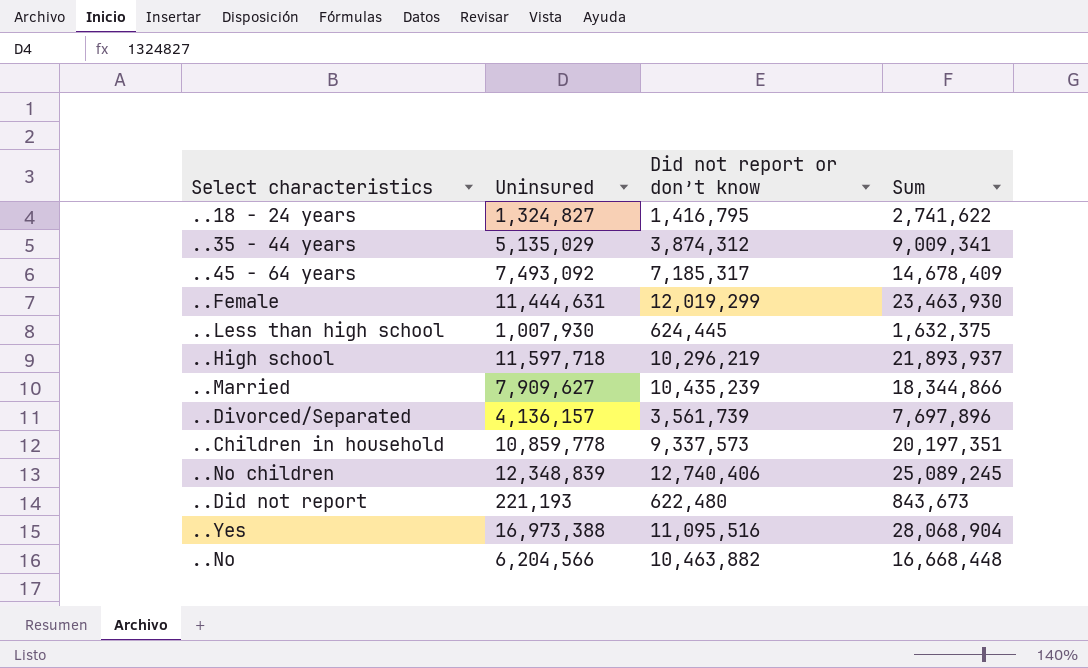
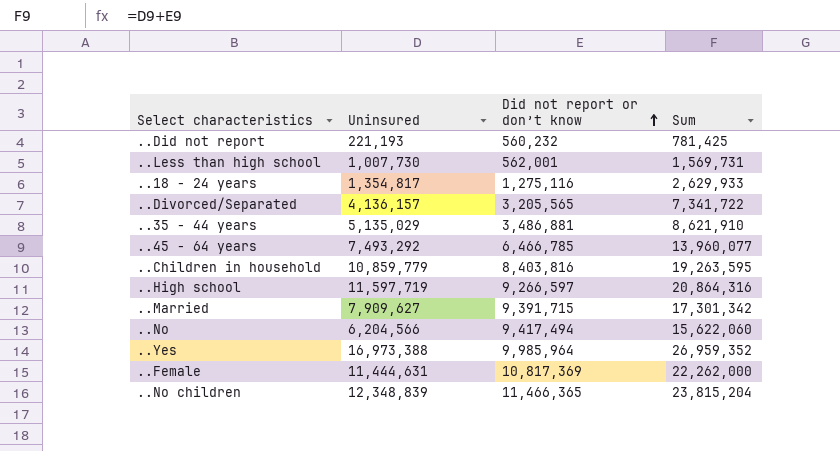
row order: none -> Did not report or don’t know ascending
..Did not report | Did not report or don’t know: 622,480 -> 560,232
..Did not report | Sum: 843,673 -> 781,425
..Less than high school | Uninsured: 1,007,930 -> 1,007,730
..Less than high school | Did not report or don’t know: 624,445 -> 562,001
..Less than high school | Sum: 1,632,375 -> 1,569,731
..18 - 24 years | Uninsured: 1,324,827 -> 1,354,817
..18 - 24 years | Did not report or don’t know: 1,416,795 -> 1,275,116
..18 - 24 years | Sum: 2,741,622 -> 2,629,933
..Divorced/Separated | Did not report or don’t know: 3,561,739 -> 3,205,565
..Divorced/Separated | Sum: 7,697,896 -> 7,341,722
..35 - 44 years | Did not report or don’t know: 3,874,312 -> 3,486,881
..35 - 44 years | Sum: 9,009,341 -> 8,621,910
..45 - 64 years | Uninsured: 7,493,092 -> 7,493,292
..45 - 64 years | Did not report or don’t know: 7,185,317 -> 6,466,785
..45 - 64 years | Sum: 14,678,409 -> 13,960,077
..Children in household | Uninsured: 10,859,778 -> 10,859,779
..Children in household | Did not report or don’t know: 9,337,573 -> 8,403,816
..Children in household | Sum: 20,197,351 -> 19,263,595
..High school | Uninsured: 11,597,718 -> 11,597,719
..High school | Did not report or don’t know: 10,296,219 -> 9,266,597
..High school | Sum: 21,893,937 -> 20,864,316
..Married | Did not report or don’t know: 10,435,239 -> 9,391,715
..Married | Sum: 18,344,866 -> 17,301,342
..No | Did not report or don’t know: 10,463,882 -> 9,417,494
..No | Sum: 16,668,448 -> 15,622,060
..Yes | Did not report or don’t know: 11,095,516 -> 9,985,964
..Yes | Sum: 28,068,904 -> 26,959,352
..Female | Did not report or don’t know: 12,019,299 -> 10,817,369
..Female | Sum: 23,463,930 -> 22,262,000
..No children | Did not report or don’t know: 12,740,406 -> 11,466,365
..No children | Sum: 25,089,245 -> 23,815,204

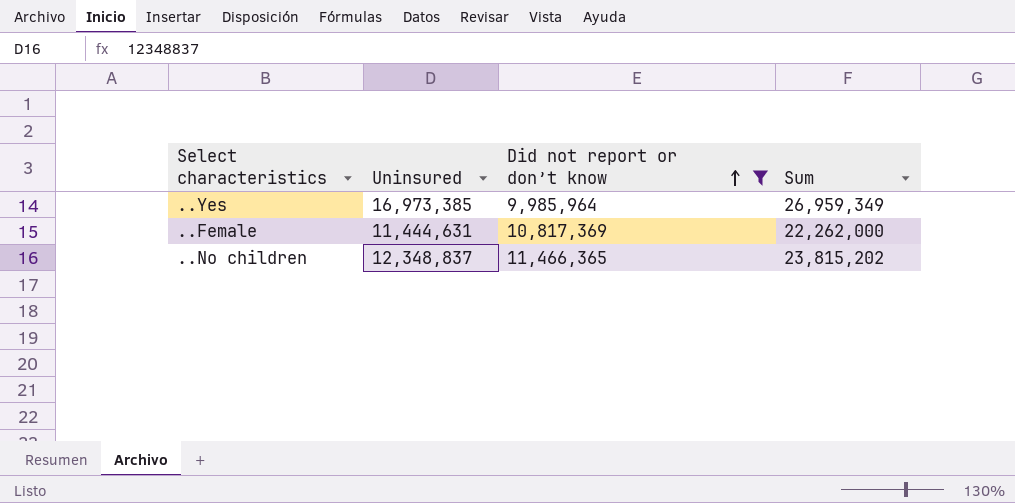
filter: none -> Did not report or don’t know >= 9,985,964
..Yes | Uninsured: 16,973,388 -> 16,973,385
..Yes | Sum: 26,959,352 -> 26,959,349
..No children | Uninsured: 12,348,839 -> 12,348,837
..No children | Sum: 23,815,204 -> 23,815,202

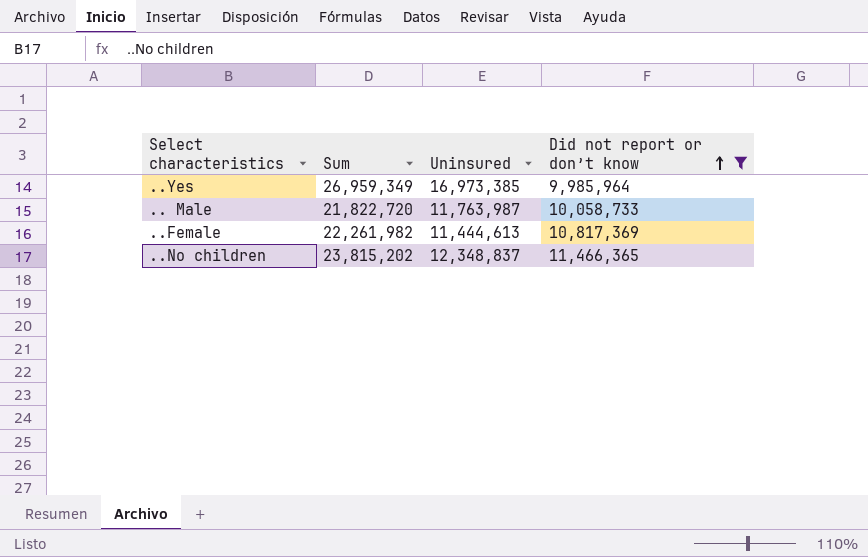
column Sum | position: 4 -> 2
row .. Male: none -> 21,822,720 | 11,763,987 | 10,058,733
..Female | Sum: 22,262,000 -> 22,261,982
..Female | Uninsured: 11,444,631 -> 11,444,613

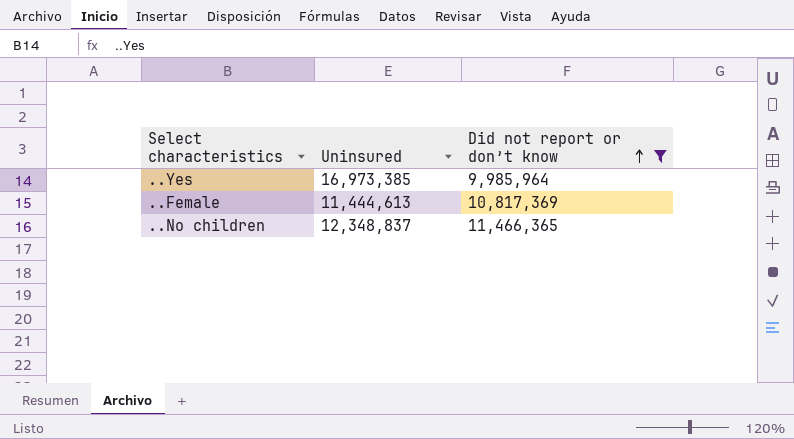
column Sum | formula: [Uninsured] + [Did not report or don’t know] -> none
row .. Male: 21,822,720 | 11,763,987 | 10,058,733 -> none

